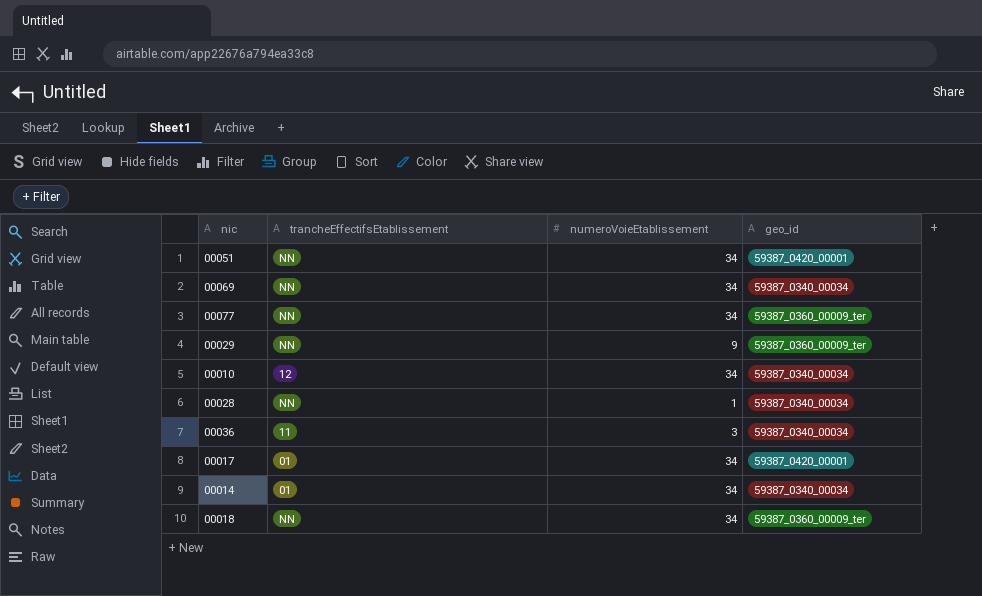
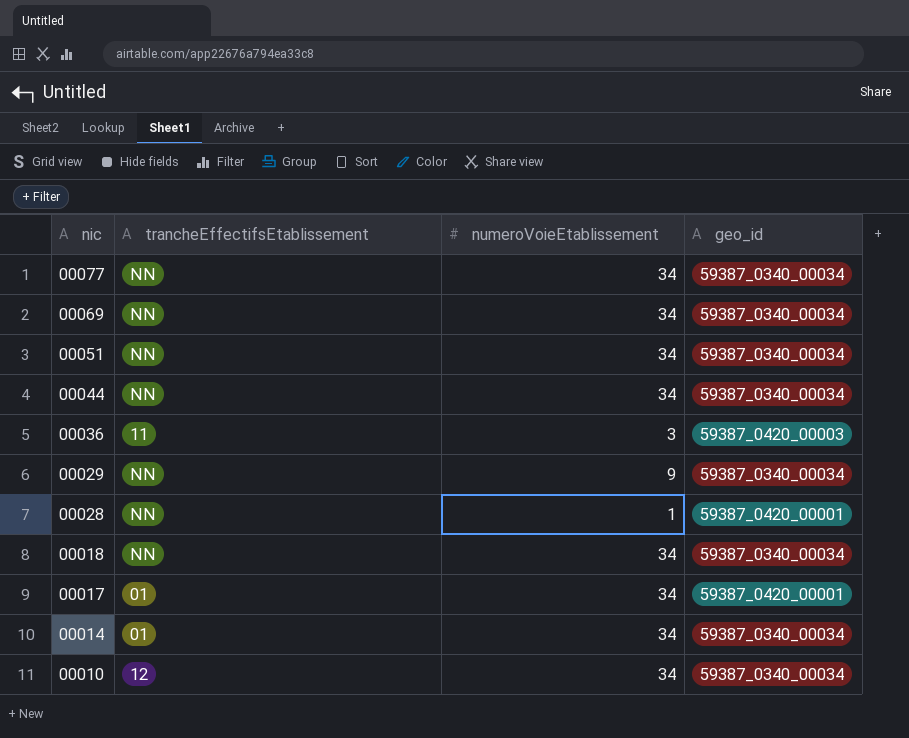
row order: none -> nic descending
00077 | geo_id: 59387_0360_00009_ter -> 59387_0340_00034
00051 | geo_id: 59387_0420_00001 -> 59387_0340_00034
row 00044: none -> NN | 34 | 59387_0340_00034
00036 | geo_id: 59387_0340_00034 -> 59387_0420_00003
00029 | geo_id: 59387_0360_00009_ter -> 59387_0340_00034
00028 | geo_id: 59387_0340_00034 -> 59387_0420_00001
00018 | geo_id: 59387_0360_00009_ter -> 59387_0340_00034

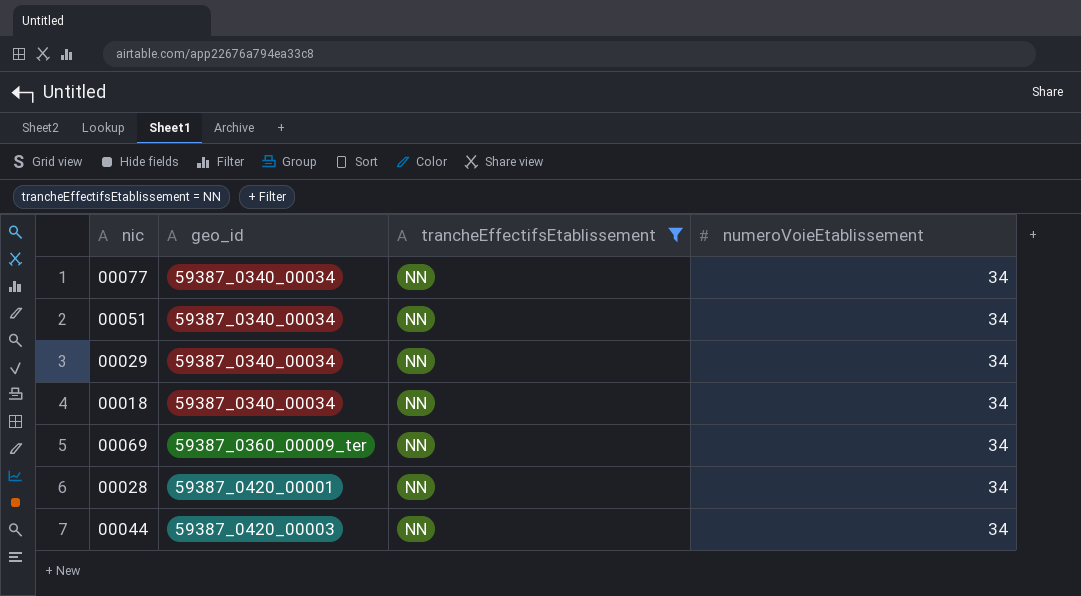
filter: none -> trancheEffectifsEtablissement = NN
row order: nic descending -> geo_id ascending
column geo_id | position: 4 -> 2
00029 | numeroVoieEtablissement: 9 -> 34
00069 | geo_id: 59387_0340_00034 -> 59387_0360_00009_ter
00028 | numeroVoieEtablissement: 1 -> 34
00044 | geo_id: 59387_0340_00034 -> 59387_0420_00003

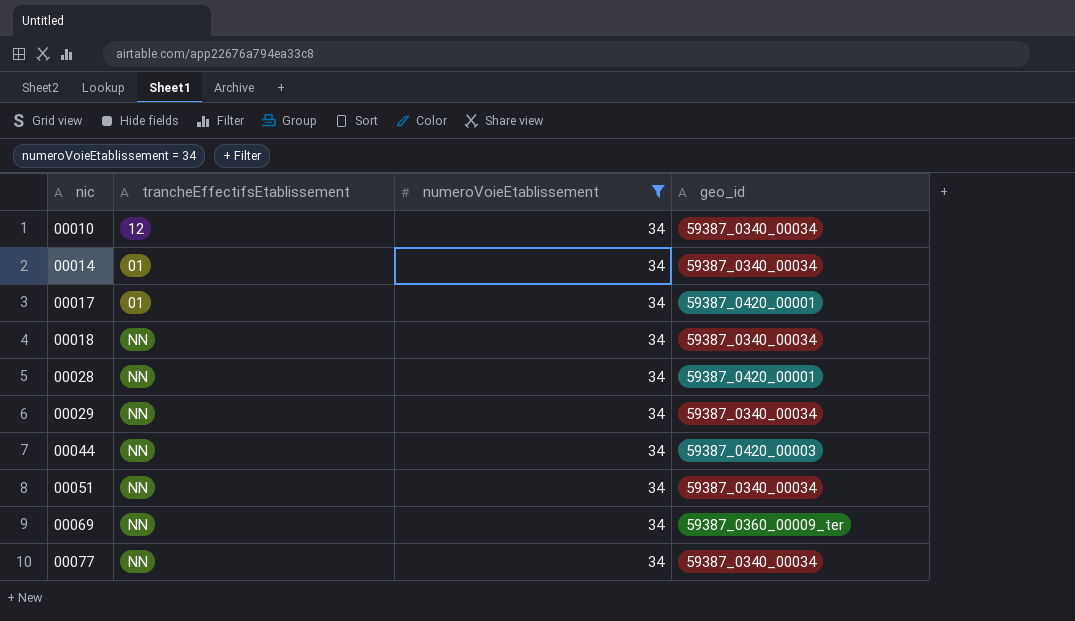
filter: trancheEffectifsEtablissement = NN -> numeroVoieEtablissement = 34
row order: geo_id ascending -> nic ascending
column geo_id | position: 2 -> 4

